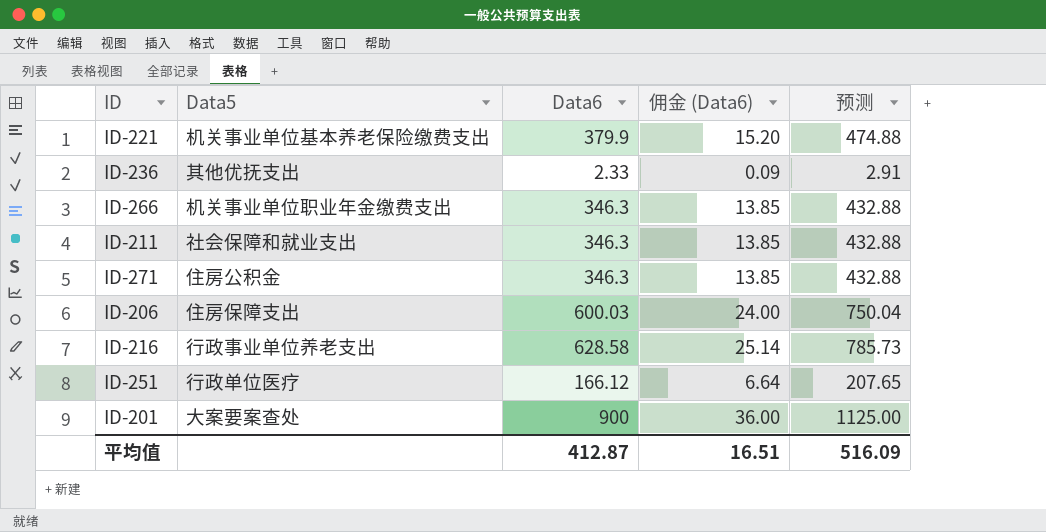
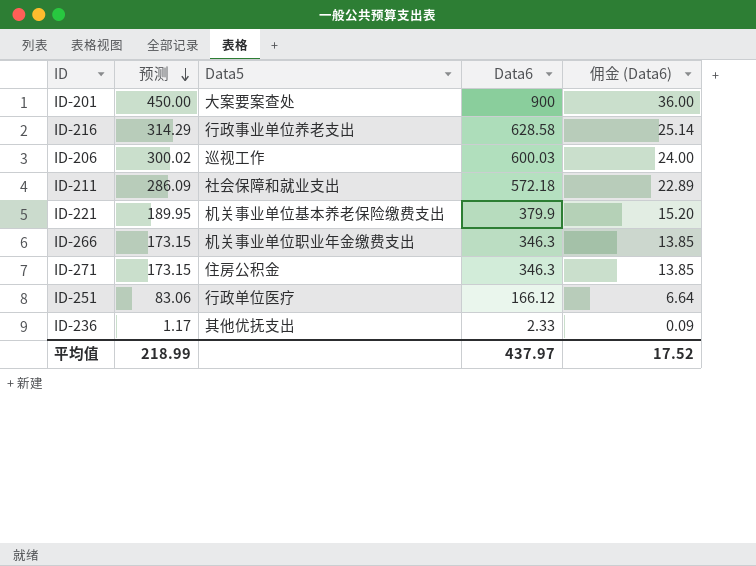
row order: none -> 预测 descending
column 预测 | formula: [Data6] * 1.25 -> [Data6] * 0.5
column 预测 | position: 5 -> 2
ID-206 | Data5: 住房保障支出 -> 巡视工作
ID-211 | Data6: 346.3 -> 572.18
ID-211 | 佣金 (Data6): 13.85 -> 22.89
平均值 | 预测: 516.09 -> 218.99
平均值 | Data6: 412.87 -> 437.97
平均值 | 佣金 (Data6): 16.51 -> 17.52

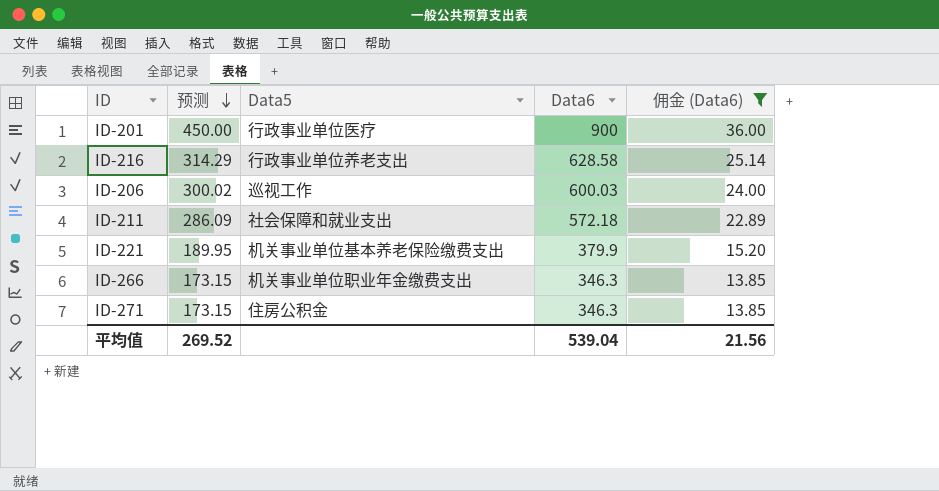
filter: none -> 佣金 (Data6) >= 13.85
ID-201 | Data5: 大案要案查处 -> 行政事业单位医疗
平均值 | 预测: 218.99 -> 269.52
平均值 | Data6: 437.97 -> 539.04
平均值 | 佣金 (Data6): 17.52 -> 21.56

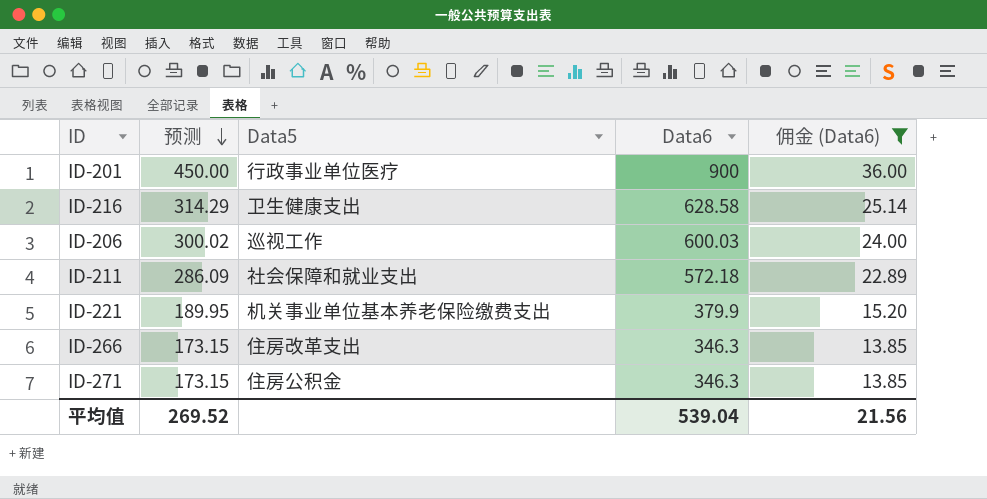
ID-216 | Data5: 行政事业单位养老支出 -> 卫生健康支出
ID-266 | Data5: 机关事业单位职业年金缴费支出 -> 住房改革支出

